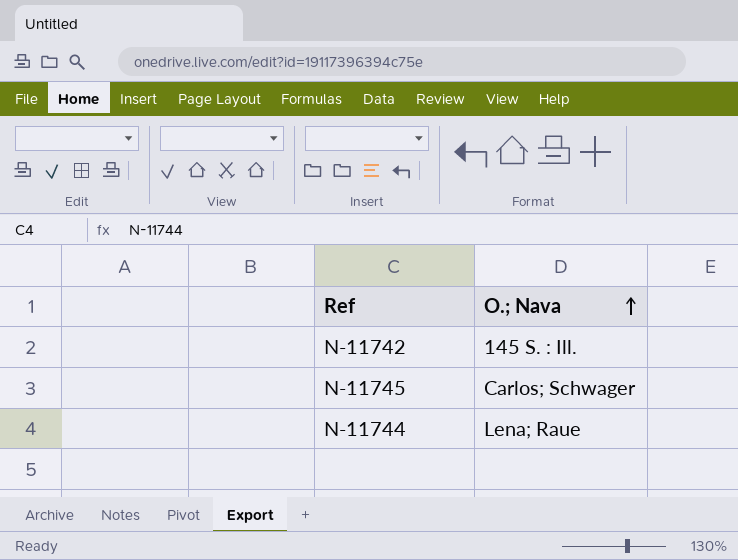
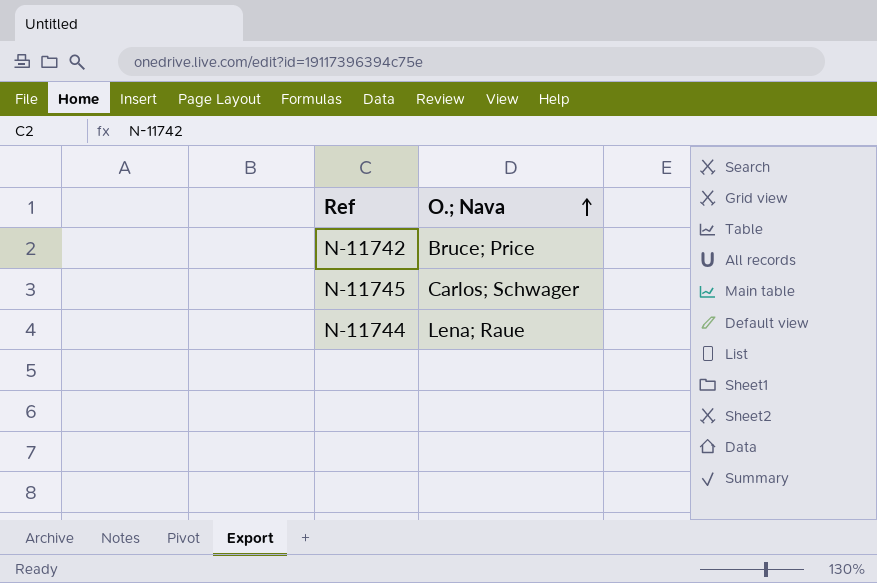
N-11742 | O.; Nava: 145 S. : Ill. -> Bruce; Price

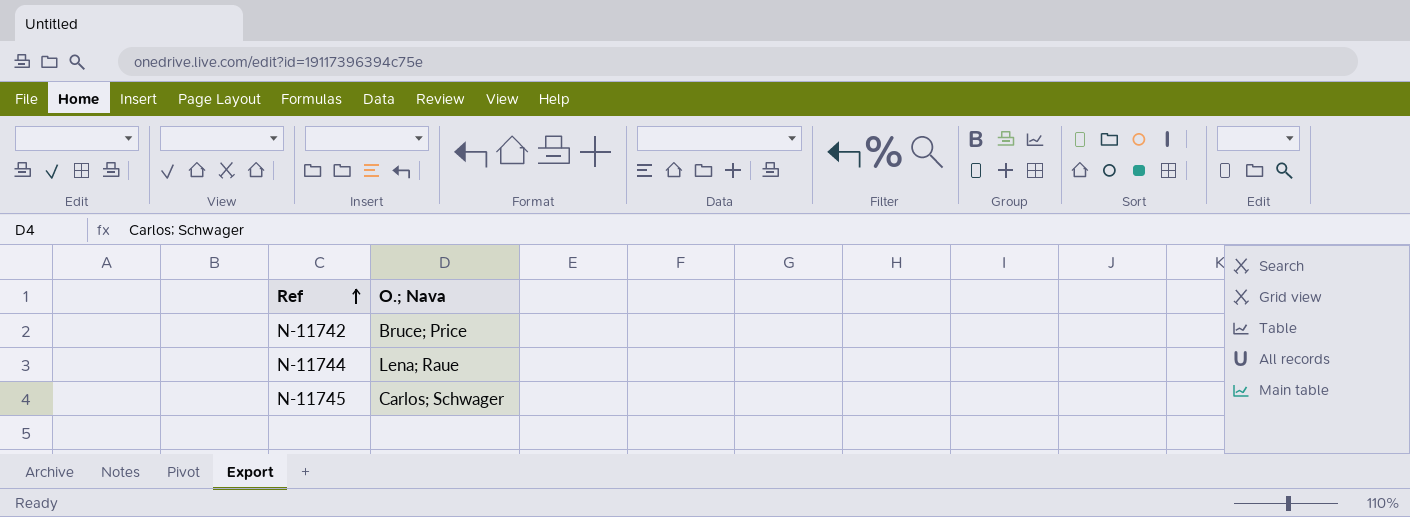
row order: O.; Nava ascending -> Ref ascending

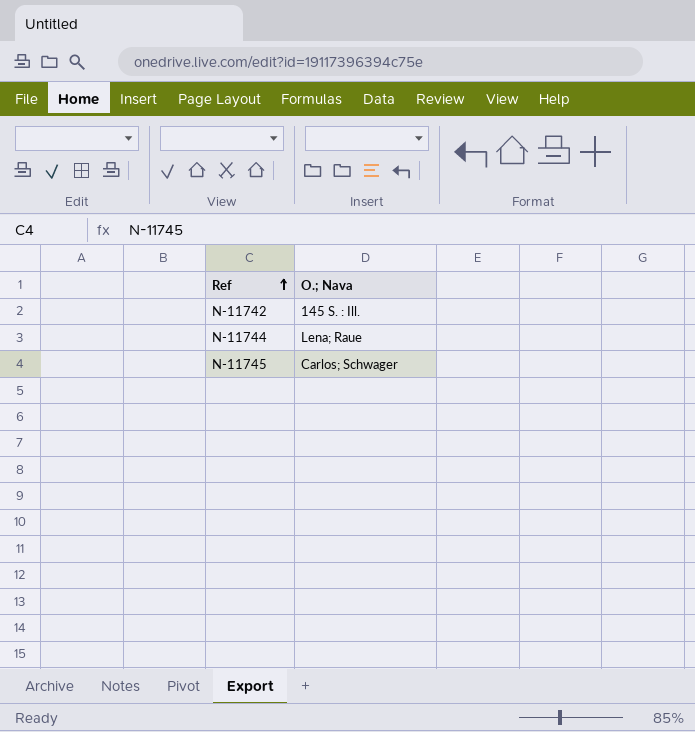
N-11742 | O.; Nava: Bruce; Price -> 145 S. : Ill.

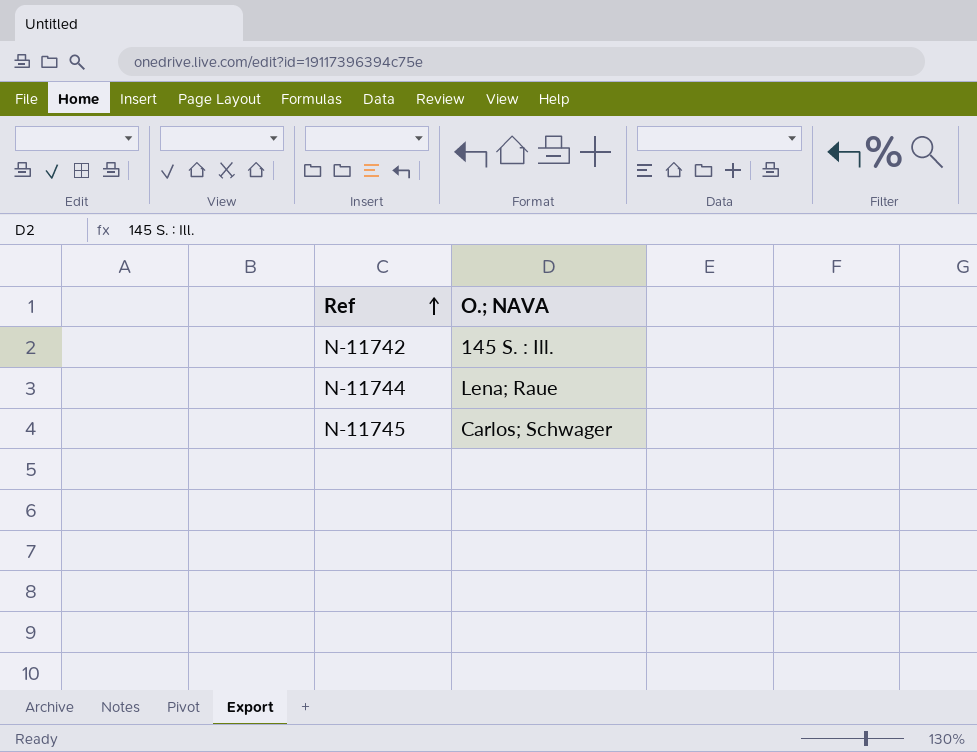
column name: O.; Nava -> O.; NAVA

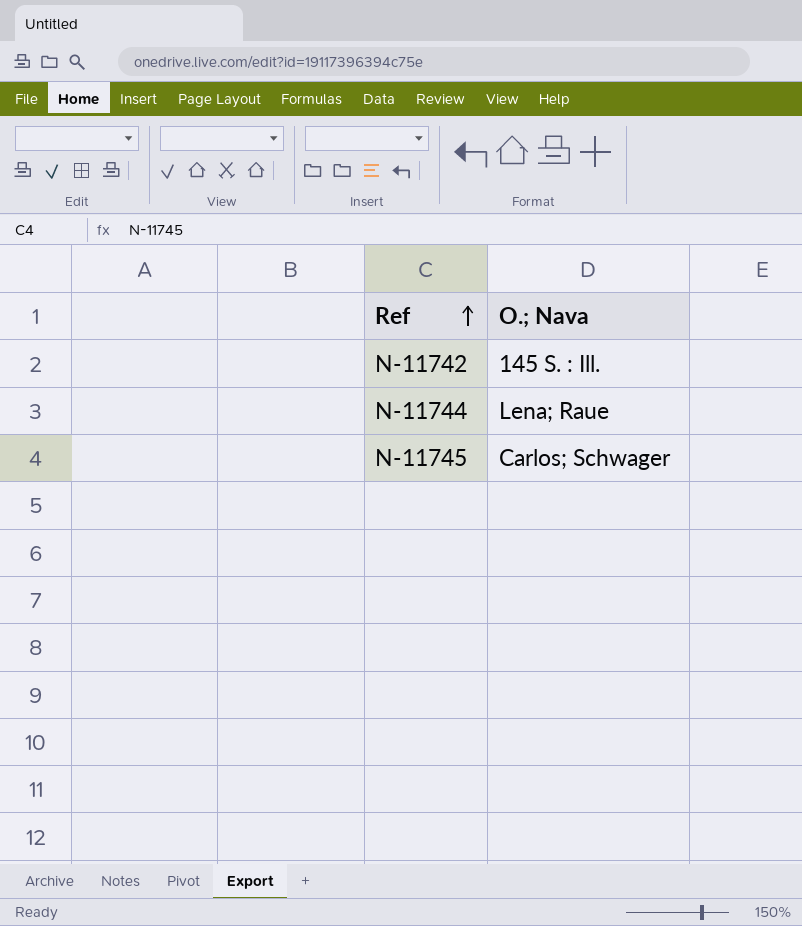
column name: O.; NAVA -> O.; Nava

